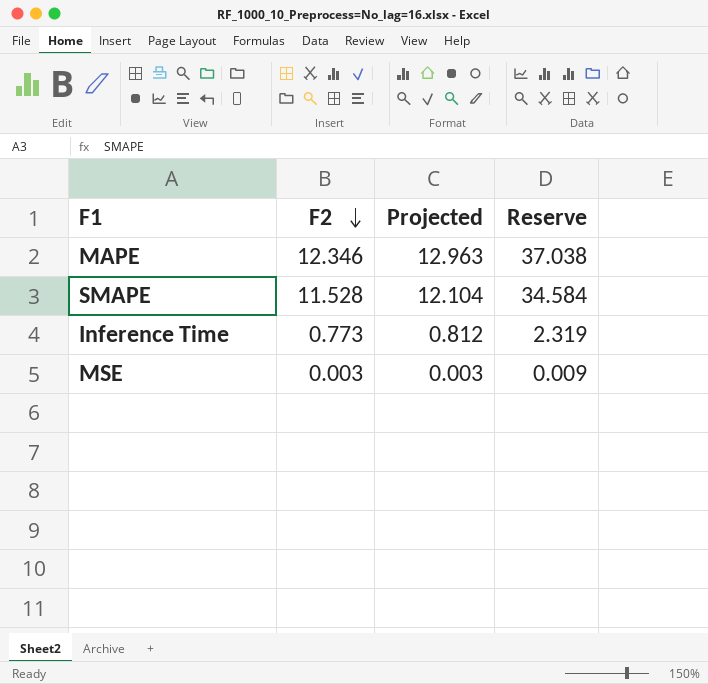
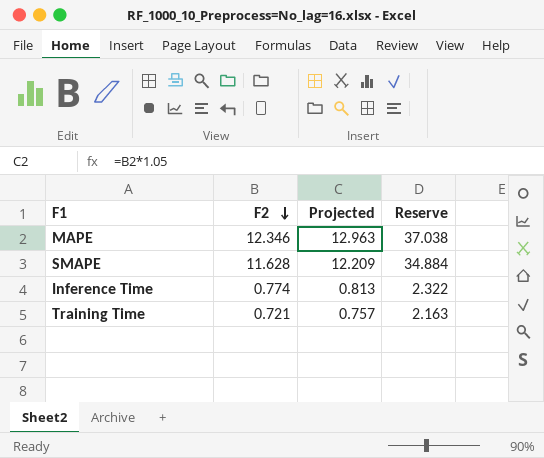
row MSE: 0.003 | 0.003 | 0.009 -> none
SMAPE | F2: 11.528 -> 11.628
SMAPE | Projected: 12.104 -> 12.209
SMAPE | Reserve: 34.584 -> 34.884
Inference Time | F2: 0.773 -> 0.774
Inference Time | Projected: 0.812 -> 0.813
Inference Time | Reserve: 2.319 -> 2.322
row Training Time: none -> 0.721 | 0.757 | 2.163

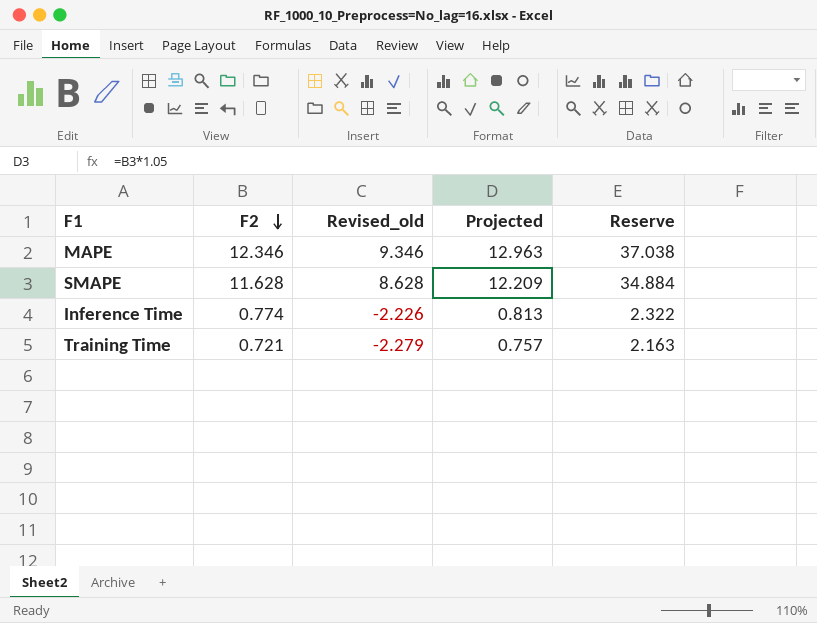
column Revised_old | formula: none -> [F2] - 3

